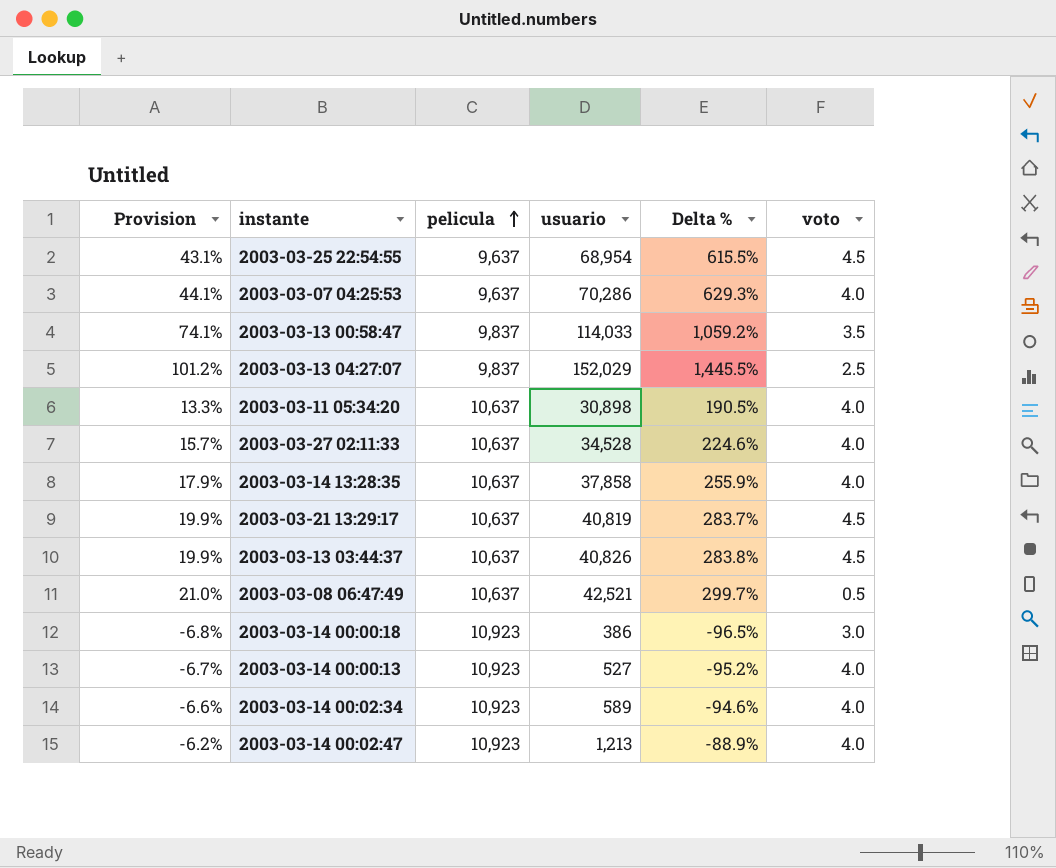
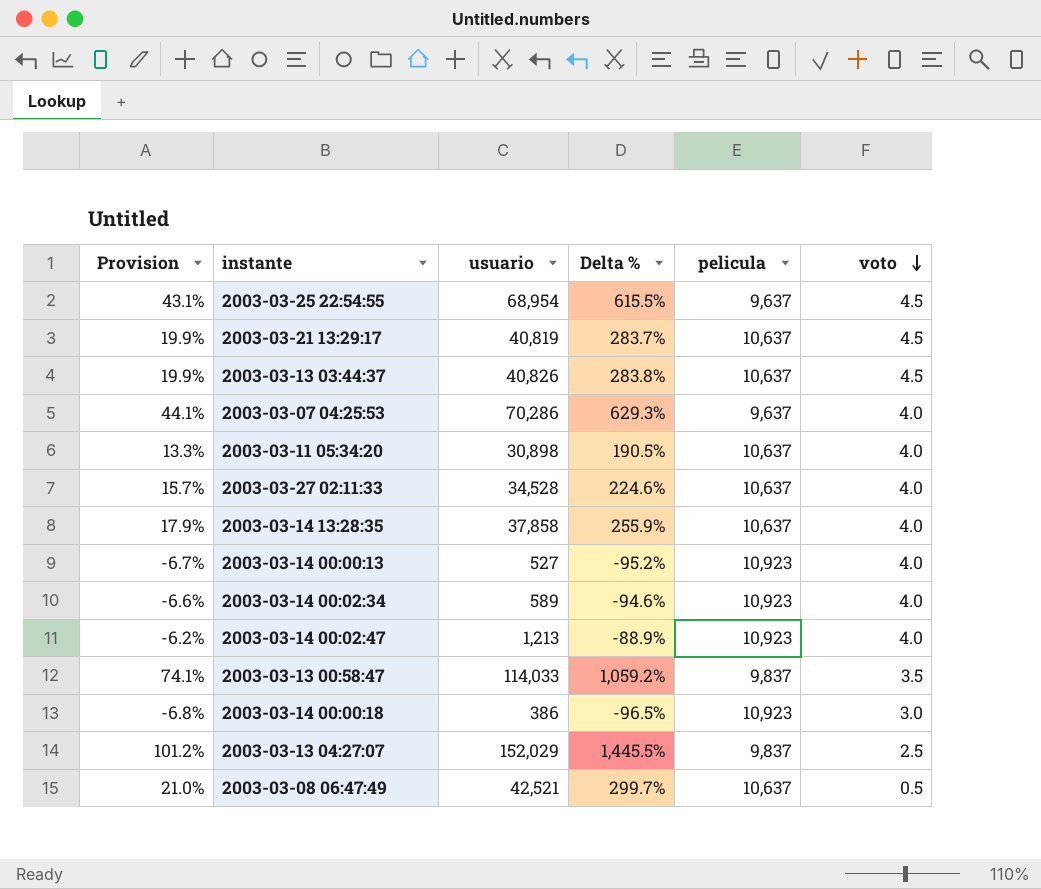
row order: pelicula ascending -> voto descending
column pelicula | position: 3 -> 5

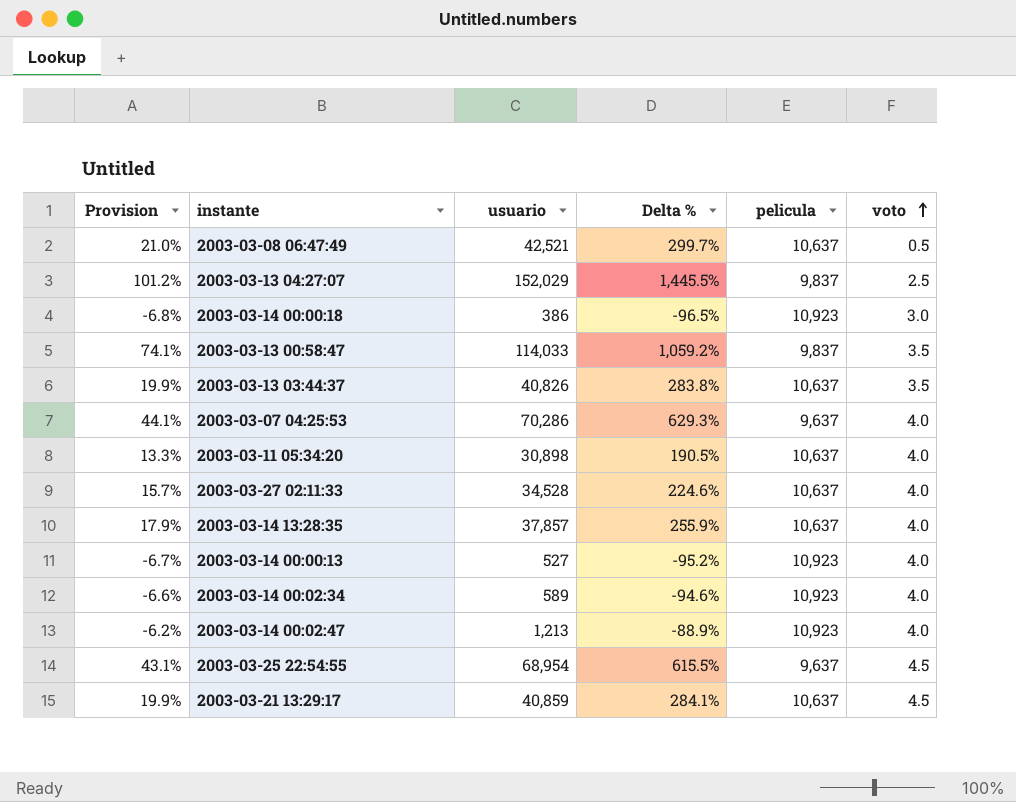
row order: voto descending -> voto ascending
2003-03-13 03:44:37 | voto: 4.5 -> 3.5
2003-03-14 13:28:35 | usuario: 37,858 -> 37,857
2003-03-21 13:29:17 | usuario: 40,819 -> 40,859
2003-03-21 13:29:17 | Delta %: 283.7% -> 284.1%

